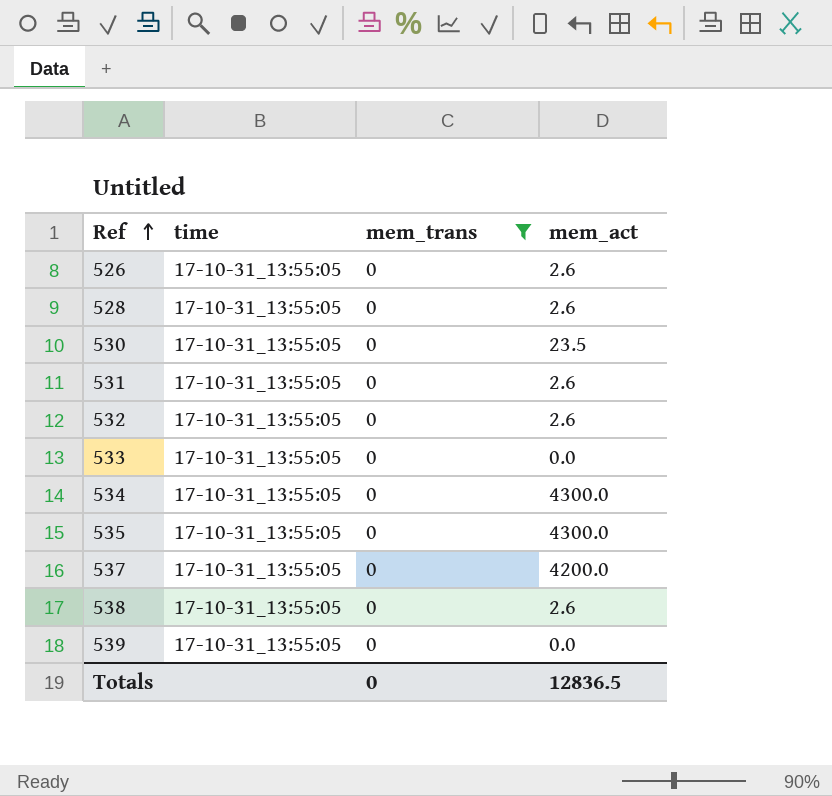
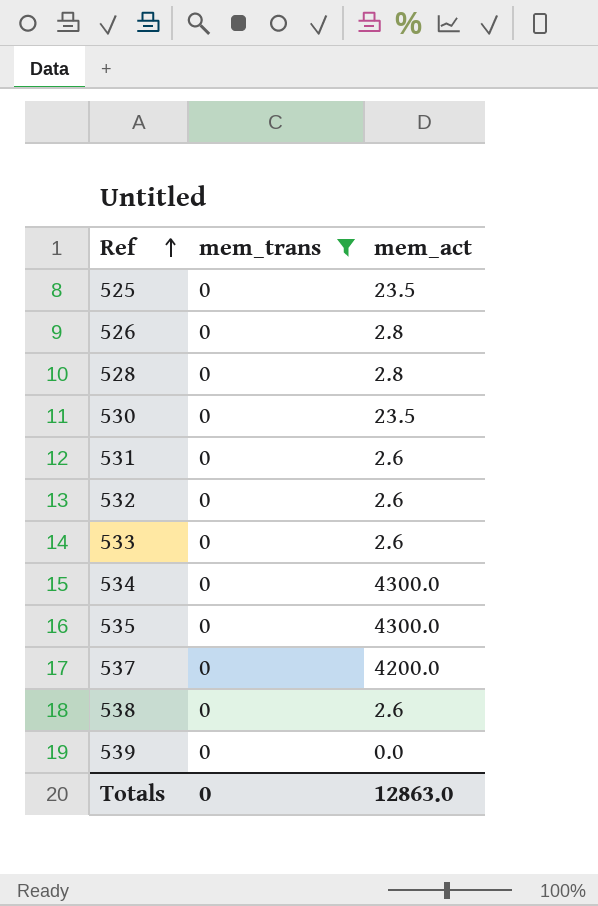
column time | position: 2 -> none
row 525: none -> 0 | 23.5
526 | mem_act: 2.6 -> 2.8
528 | mem_act: 2.6 -> 2.8
533 | mem_act: 0.0 -> 2.6
Totals | mem_act: 12836.5 -> 12863.0

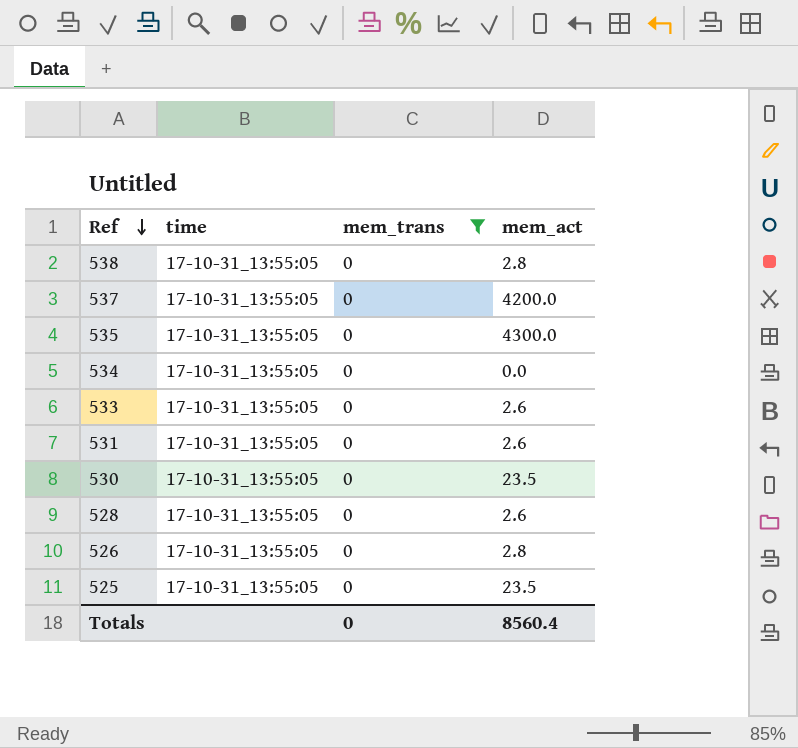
row order: Ref ascending -> Ref descending
column time | position: none -> 2
row 532: 0 | 2.6 -> none
row 539: 0 | 0.0 -> none
538 | mem_act: 2.6 -> 2.8
534 | mem_act: 4300.0 -> 0.0
528 | mem_act: 2.8 -> 2.6
Totals | mem_act: 12863.0 -> 8560.4

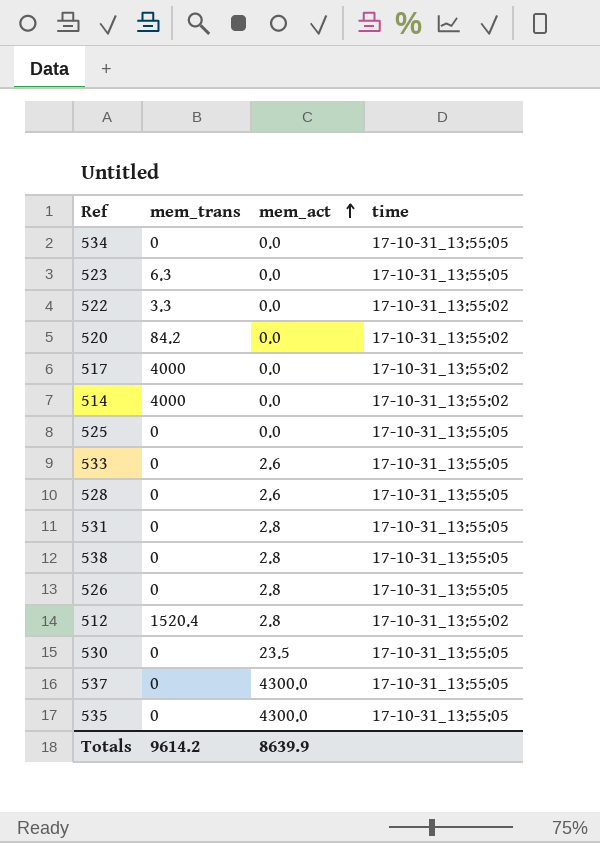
filter: mem_trans = 0 -> none
row order: Ref descending -> mem_act ascending
column time | position: 2 -> 4
525 | mem_act: 23.5 -> 0.0
531 | mem_act: 2.6 -> 2.8
537 | mem_act: 4200.0 -> 4300.0
Totals | mem_trans: 0 -> 9614.2
Totals | mem_act: 8560.4 -> 8639.9

